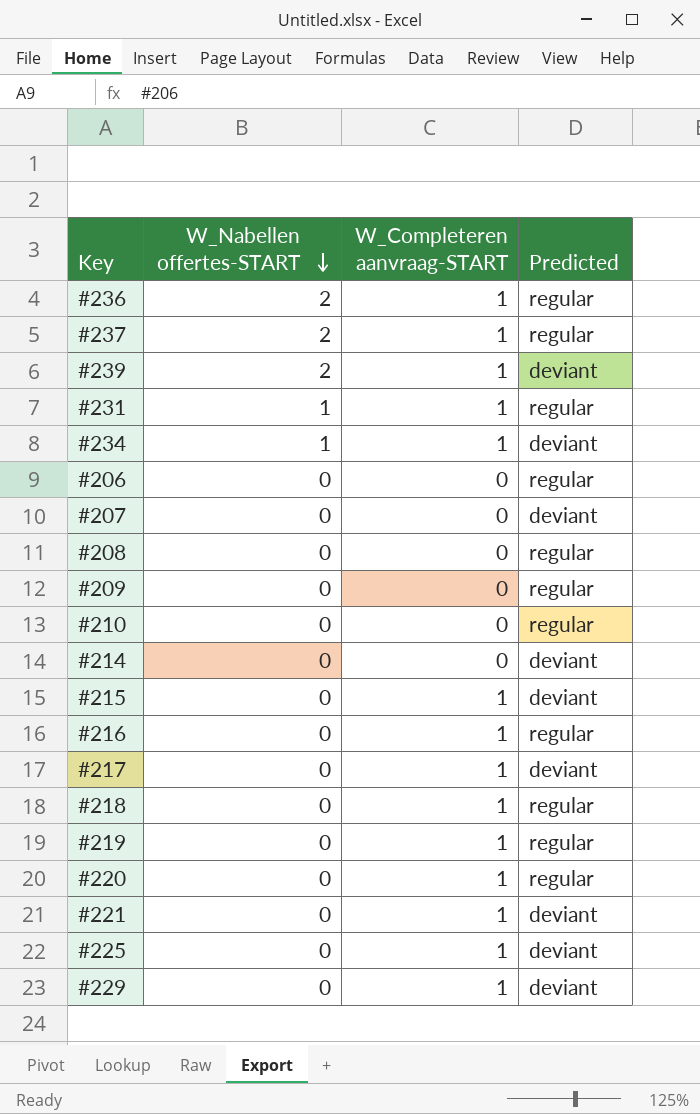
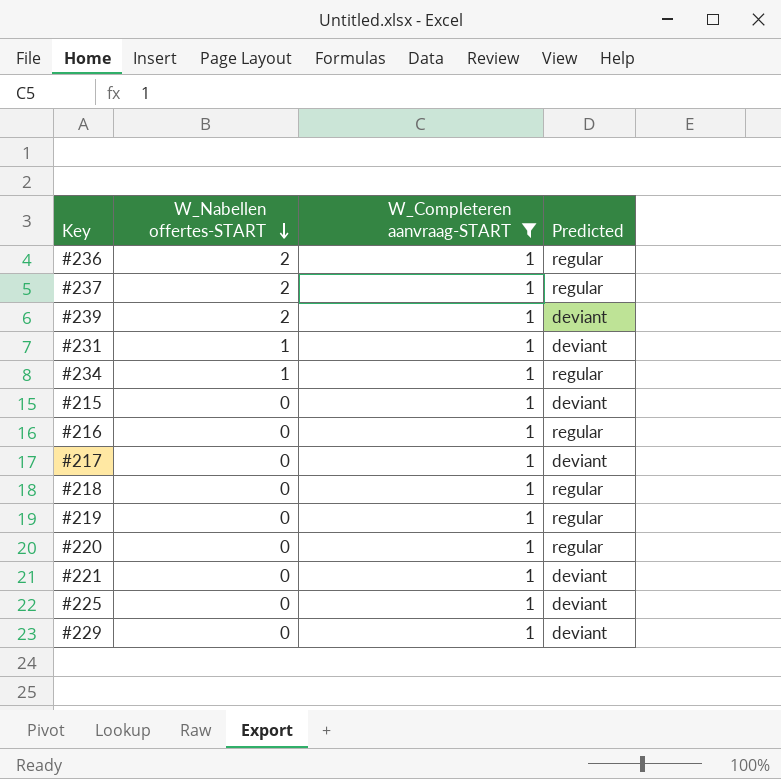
filter: none -> W_Completeren aanvraag-START = 1
#231 | Predicted: regular -> deviant
#234 | Predicted: deviant -> regular

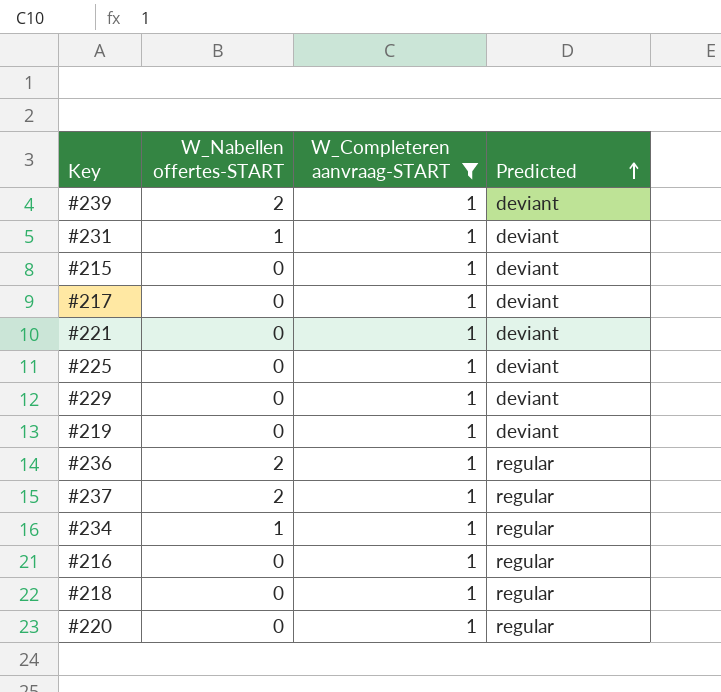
row order: W_Nabellen offertes-START descending -> Predicted ascending
#219 | Predicted: regular -> deviant

